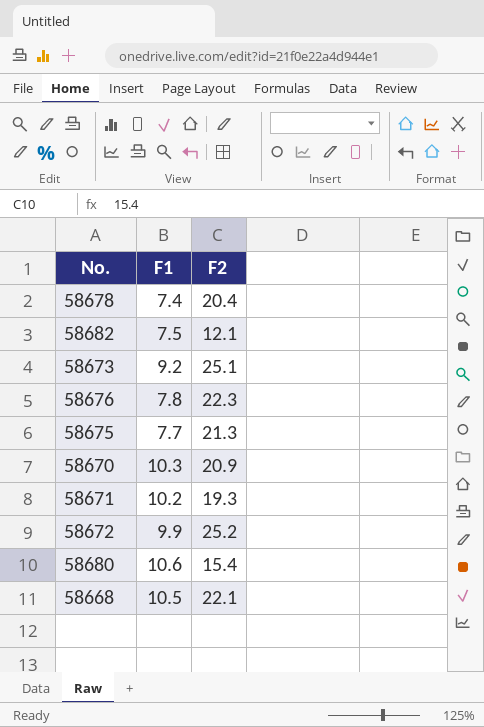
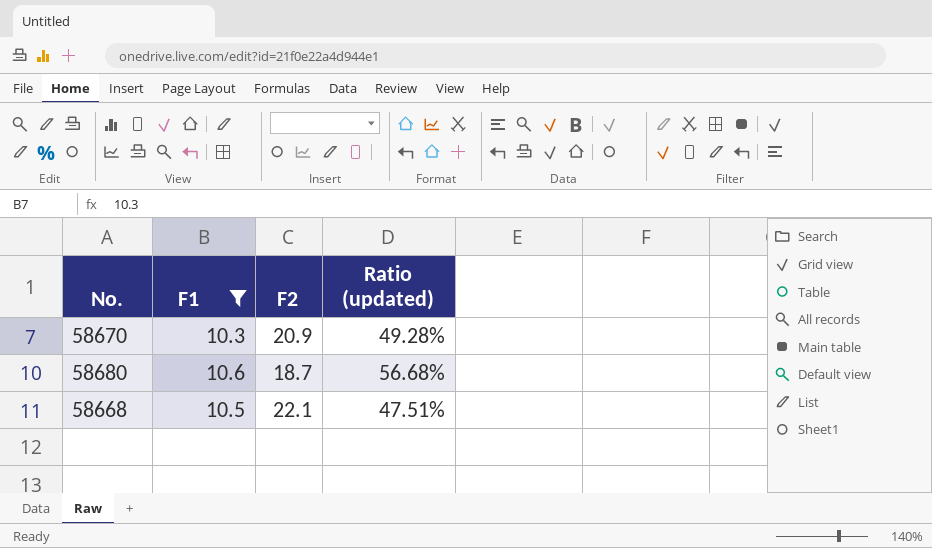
filter: none -> F1 >= 10.3
column Ratio (updated) | formula: none -> [F1] / [F2]
58680 | F2: 15.4 -> 18.7

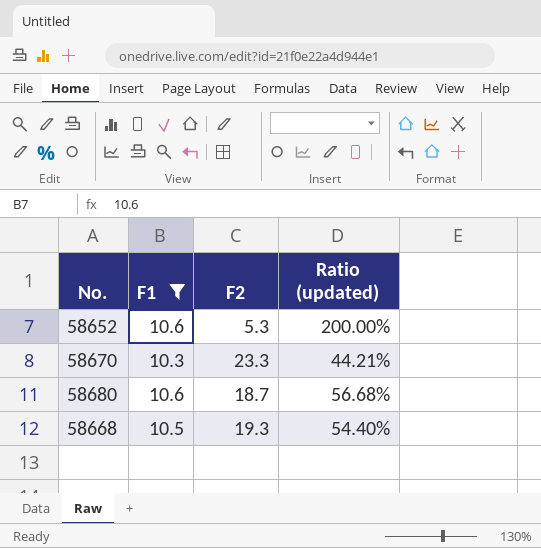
row 58652: none -> 10.6 | 5.3 | 200.00%
58670 | F2: 20.9 -> 23.3
58670 | Ratio (updated): 49.28% -> 44.21%
58668 | F2: 22.1 -> 19.3
58668 | Ratio (updated): 47.51% -> 54.40%

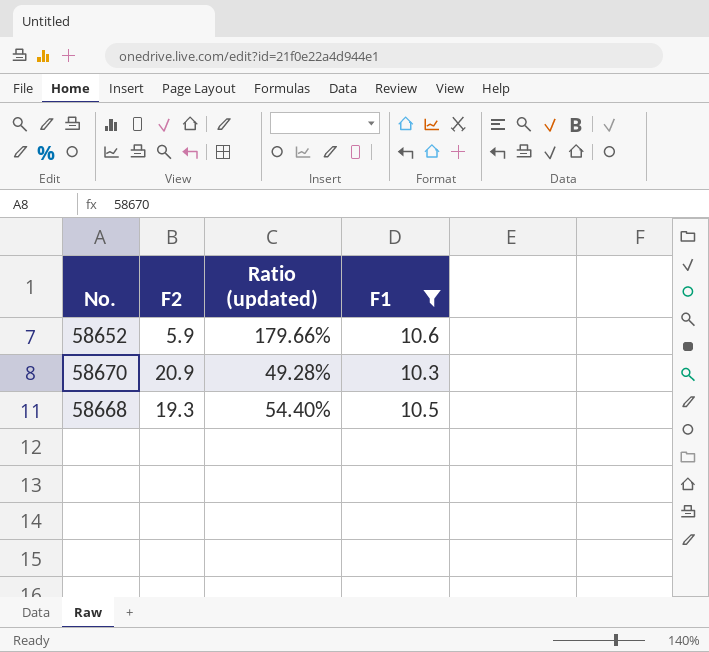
column F1 | position: 2 -> 4
row 58680: 10.6 | 18.7 | 56.68% -> none
58652 | F2: 5.3 -> 5.9
58652 | Ratio (updated): 200.00% -> 179.66%
58670 | F2: 23.3 -> 20.9
58670 | Ratio (updated): 44.21% -> 49.28%

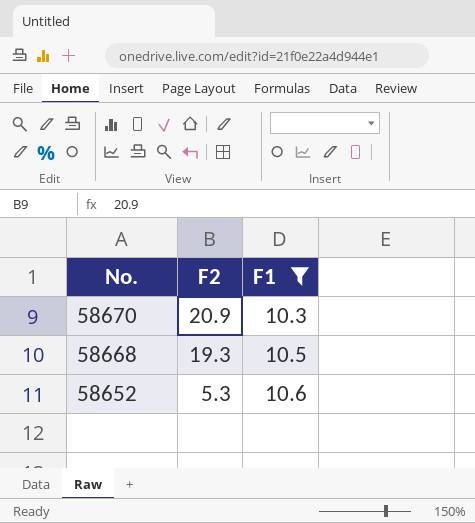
row order: none -> No. descending
column Ratio (updated) | formula: [F1] / [F2] -> none
58652 | F2: 5.9 -> 5.3

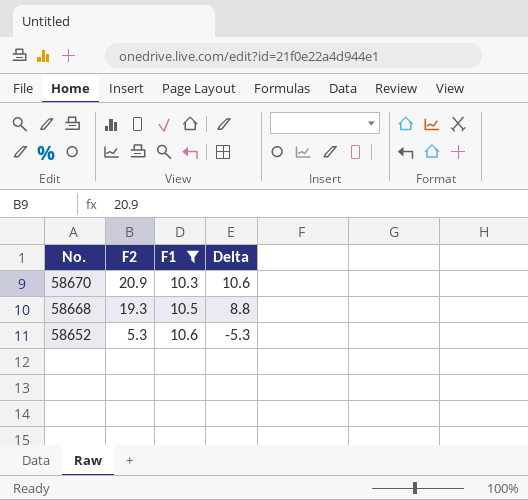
column Delta | formula: none -> [F2] - [F1]

